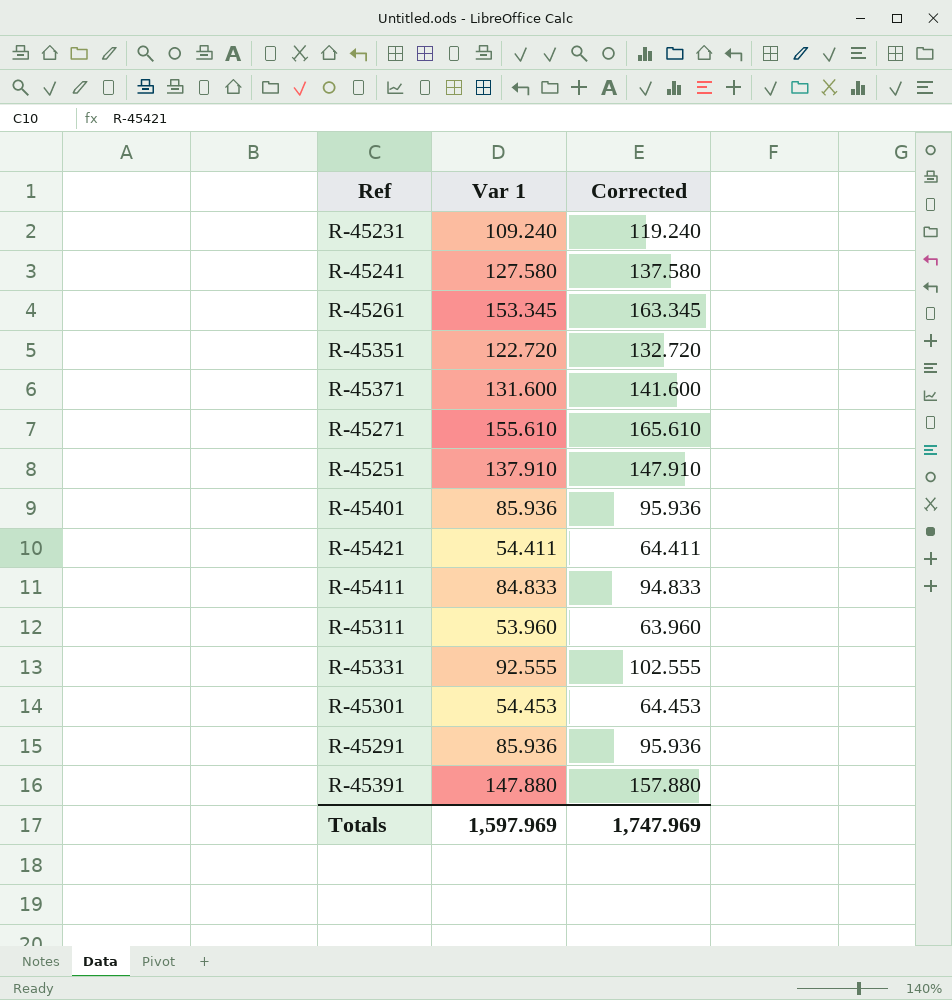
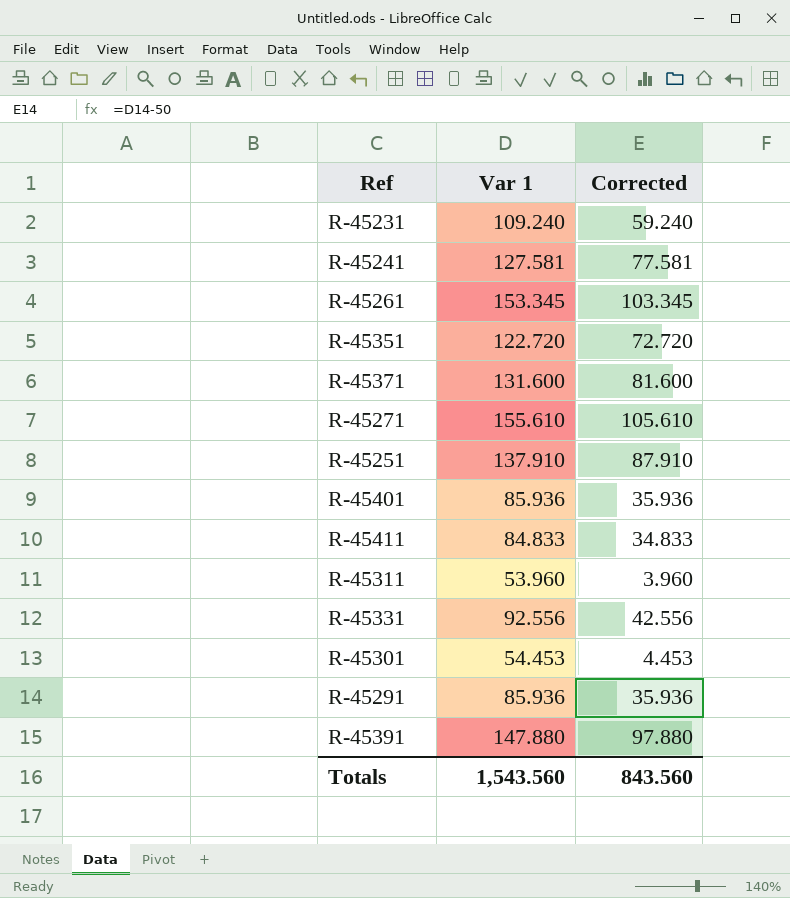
column Corrected | formula: [Var 1] + 10 -> [Var 1] - 50
row R-45421: 54.411 | 64.411 -> none
R-45241 | Var 1: 127.580 -> 127.581
R-45331 | Var 1: 92.555 -> 92.556
Totals | Var 1: 1,597.969 -> 1,543.560
Totals | Corrected: 1,747.969 -> 843.560

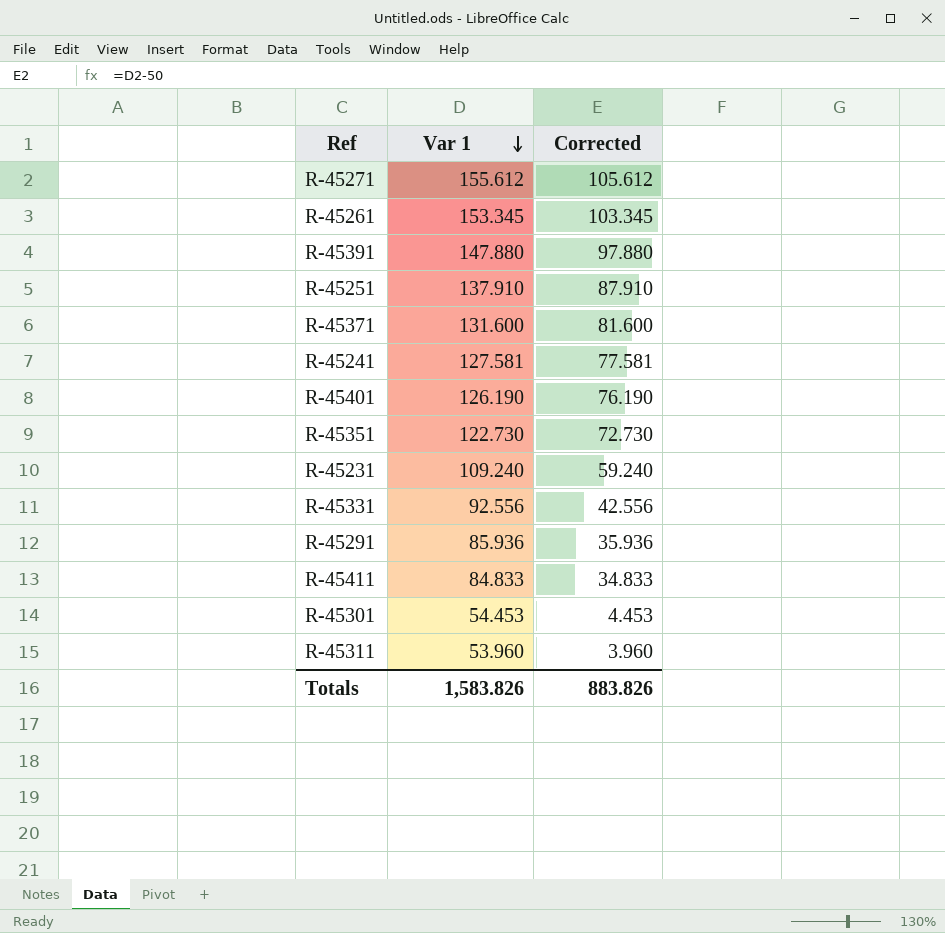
row order: none -> Var 1 descending
R-45271 | Var 1: 155.610 -> 155.612
R-45271 | Corrected: 105.610 -> 105.612
R-45401 | Var 1: 85.936 -> 126.190
R-45401 | Corrected: 35.936 -> 76.190
R-45351 | Var 1: 122.720 -> 122.730
R-45351 | Corrected: 72.720 -> 72.730
Totals | Var 1: 1,543.560 -> 1,583.826
Totals | Corrected: 843.560 -> 883.826

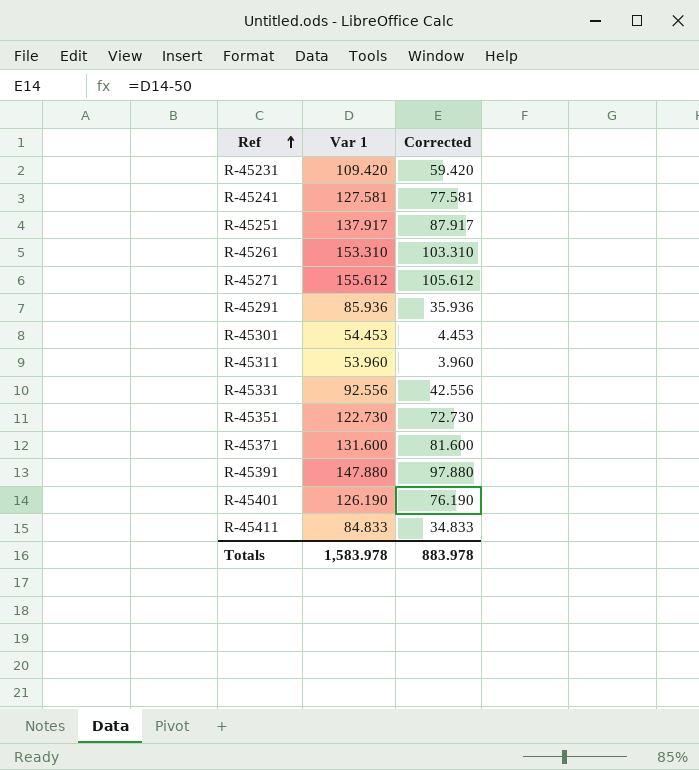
row order: Var 1 descending -> Ref ascending
R-45231 | Var 1: 109.240 -> 109.420
R-45231 | Corrected: 59.240 -> 59.420
R-45251 | Var 1: 137.910 -> 137.917
R-45251 | Corrected: 87.910 -> 87.917
R-45261 | Var 1: 153.345 -> 153.310
R-45261 | Corrected: 103.345 -> 103.310
Totals | Var 1: 1,583.826 -> 1,583.978
Totals | Corrected: 883.826 -> 883.978

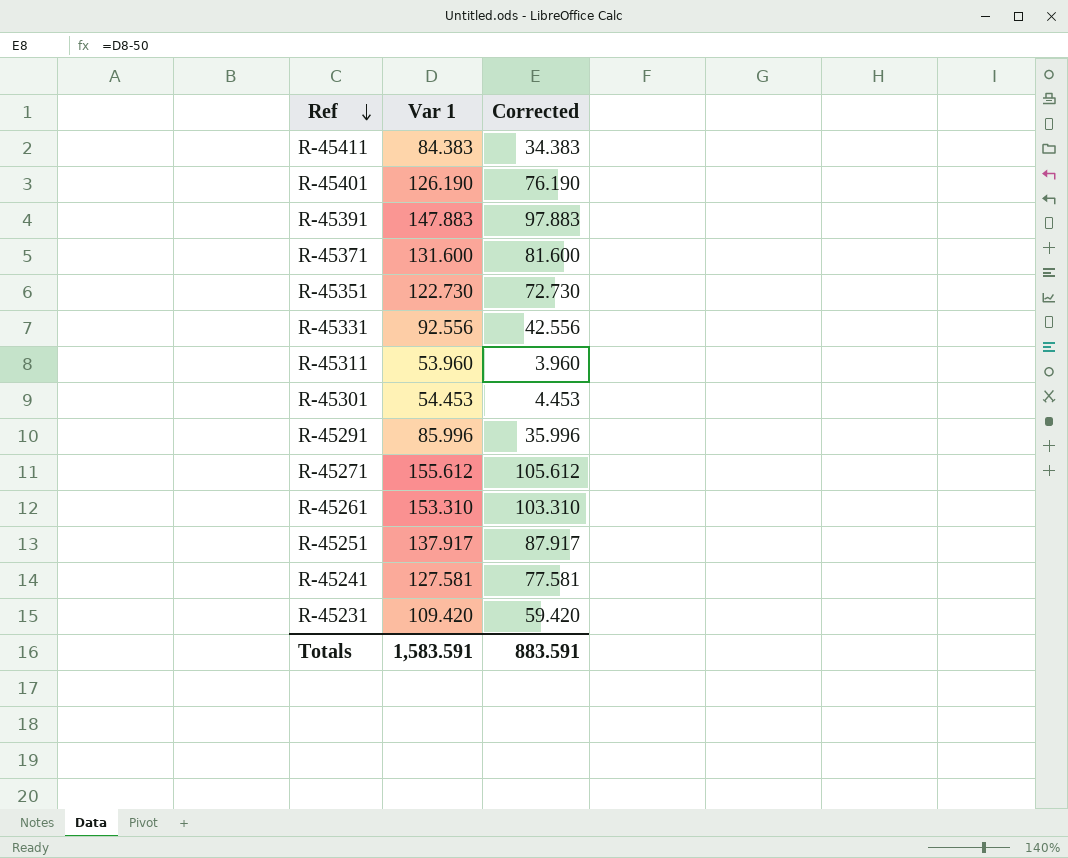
row order: Ref ascending -> Ref descending
R-45411 | Var 1: 84.833 -> 84.383
R-45411 | Corrected: 34.833 -> 34.383
R-45391 | Var 1: 147.880 -> 147.883
R-45391 | Corrected: 97.880 -> 97.883
R-45291 | Var 1: 85.936 -> 85.996
R-45291 | Corrected: 35.936 -> 35.996
Totals | Var 1: 1,583.978 -> 1,583.591
Totals | Corrected: 883.978 -> 883.591

